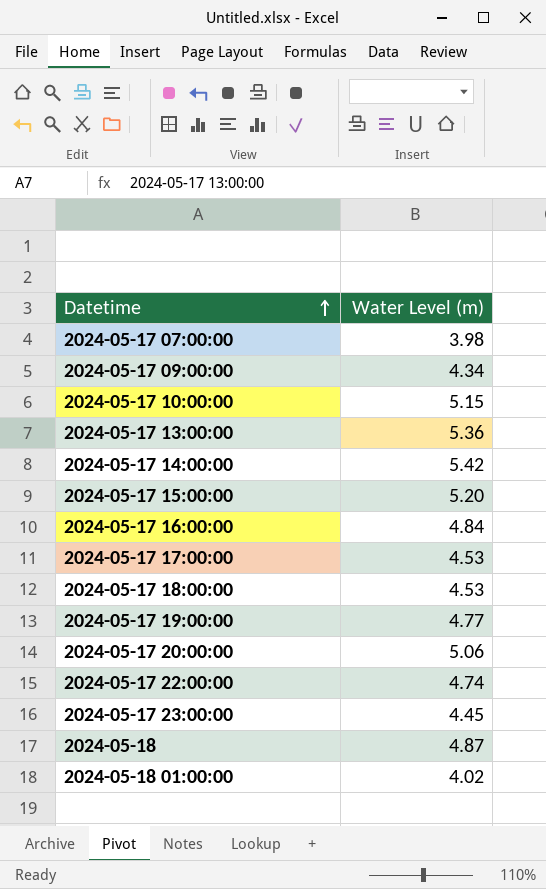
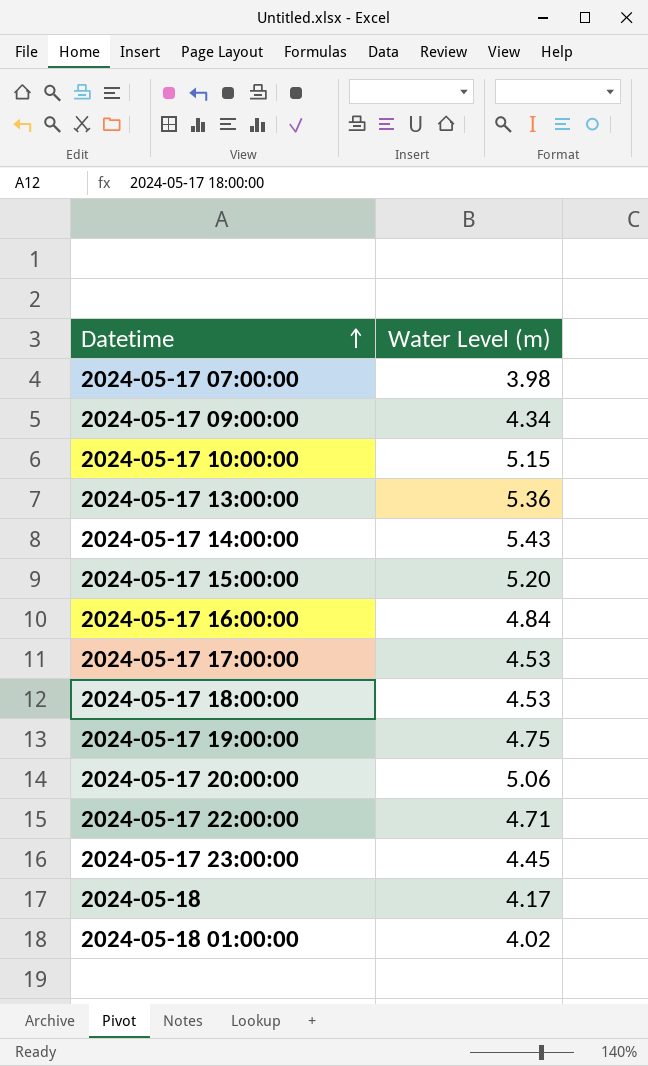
2024-05-17 14:00:00 | Water Level (m): 5.42 -> 5.43
2024-05-17 19:00:00 | Water Level (m): 4.77 -> 4.75
2024-05-17 22:00:00 | Water Level (m): 4.74 -> 4.71
2024-05-18 | Water Level (m): 4.87 -> 4.17

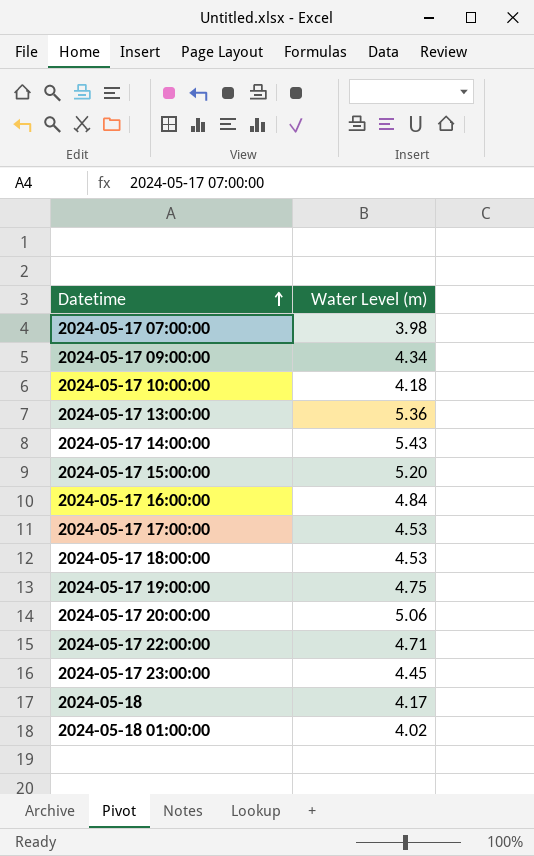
2024-05-17 10:00:00 | Water Level (m): 5.15 -> 4.18

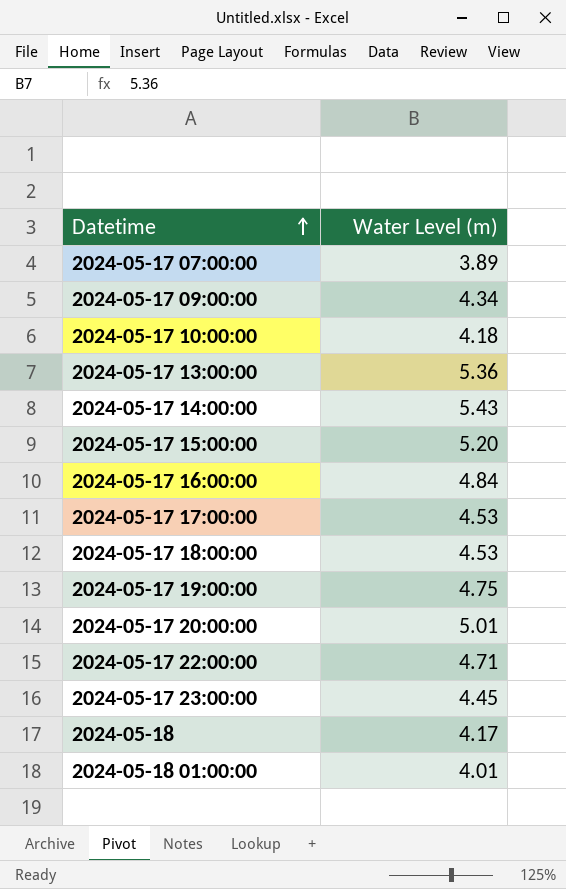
2024-05-17 07:00:00 | Water Level (m): 3.98 -> 3.89
2024-05-17 20:00:00 | Water Level (m): 5.06 -> 5.01
2024-05-18 01:00:00 | Water Level (m): 4.02 -> 4.01

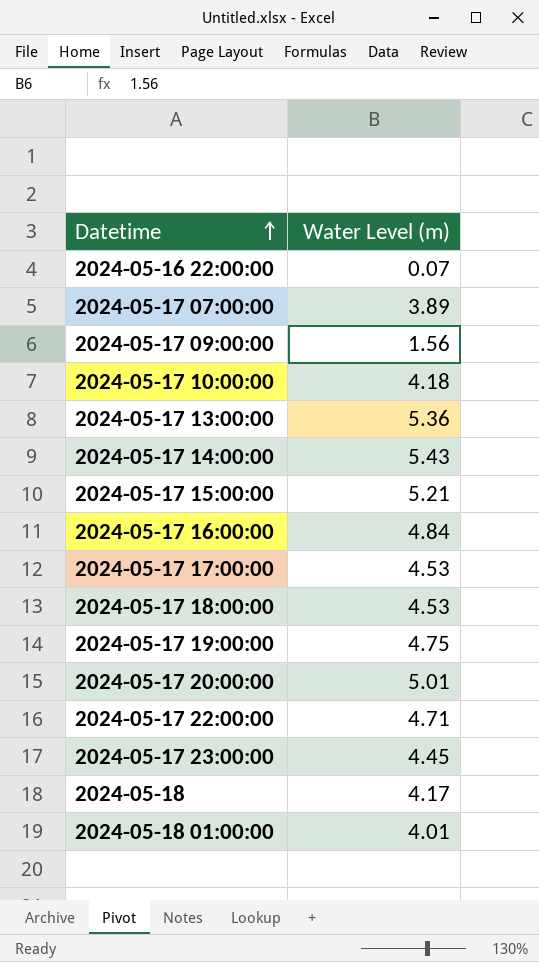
row 2024-05-16 22:00:00: none -> 0.07
2024-05-17 09:00:00 | Water Level (m): 4.34 -> 1.56
2024-05-17 15:00:00 | Water Level (m): 5.20 -> 5.21

